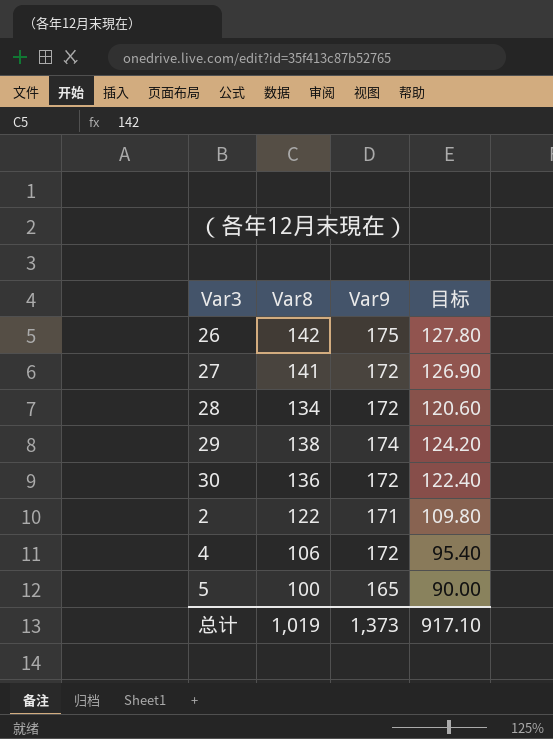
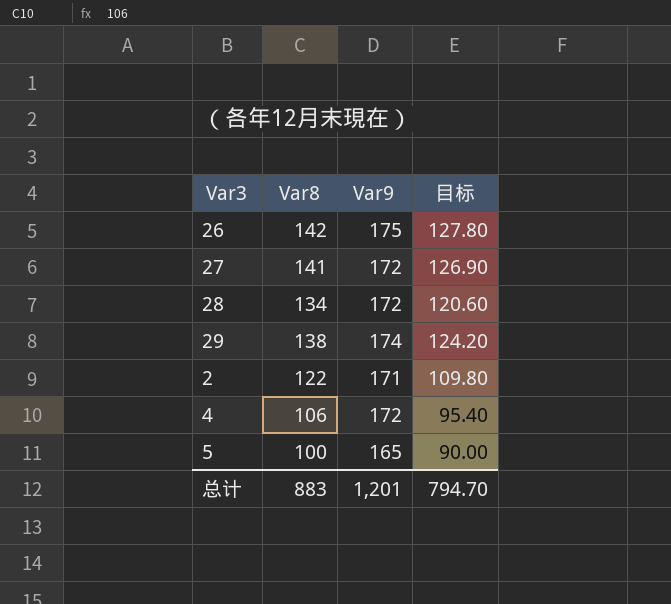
row 30: 136 | 172 | 122.40 -> none
总计 | Var8: 1,019 -> 883
总计 | Var9: 1,373 -> 1,201
总计 | 目标: 917.10 -> 794.70

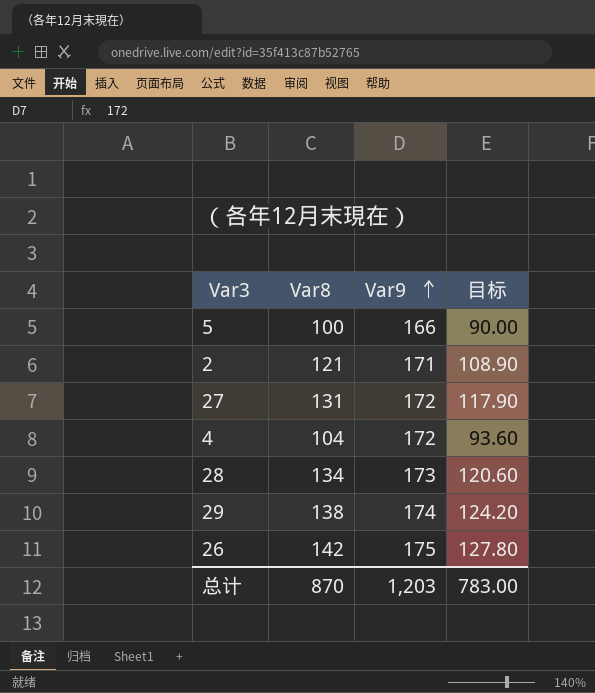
row order: none -> Var9 ascending
5 | Var9: 165 -> 166
2 | Var8: 122 -> 121
2 | 目标: 109.80 -> 108.90
27 | Var8: 141 -> 131
27 | 目标: 126.90 -> 117.90
4 | Var8: 106 -> 104
4 | 目标: 95.40 -> 93.60
28 | Var9: 172 -> 173
总计 | Var8: 883 -> 870
总计 | Var9: 1,201 -> 1,203
总计 | 目标: 794.70 -> 783.00

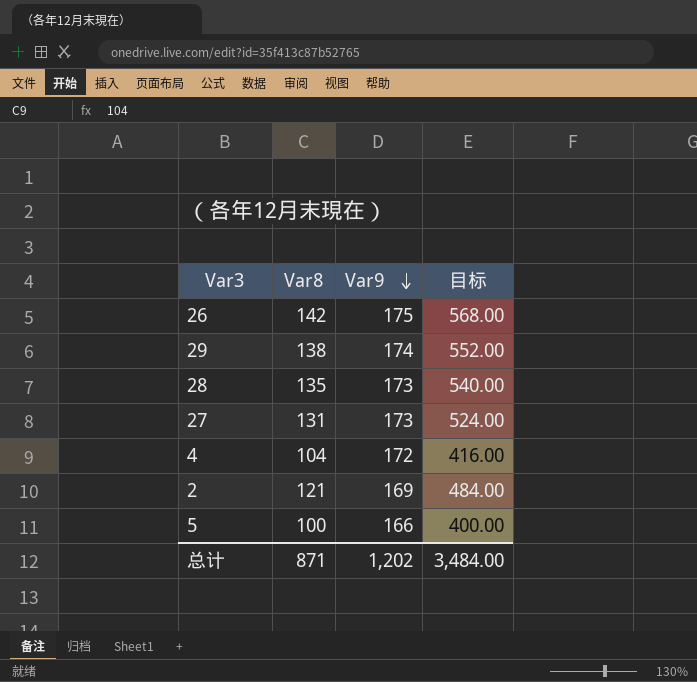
row order: Var9 ascending -> Var9 descending
column 目标 | formula: [Var8] * 0.9 -> [Var8] * 4
28 | Var8: 134 -> 135
27 | Var9: 172 -> 173
2 | Var9: 171 -> 169
总计 | Var8: 870 -> 871
总计 | Var9: 1,203 -> 1,202
总计 | 目标: 783.00 -> 3,484.00

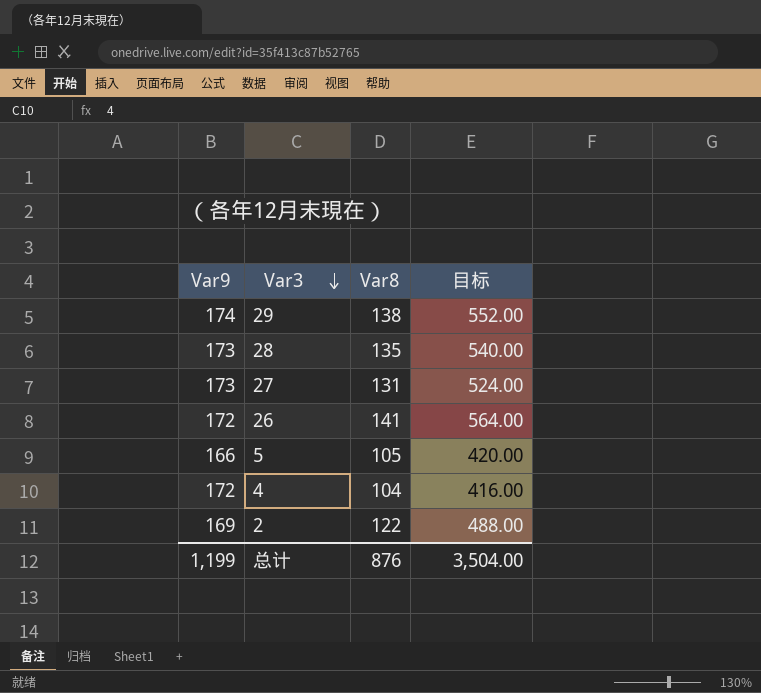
row order: Var9 descending -> Var3 descending
column Var9 | position: 3 -> 1
26 | Var9: 175 -> 172
26 | Var8: 142 -> 141
26 | 目标: 568.00 -> 564.00
5 | Var8: 100 -> 105
5 | 目标: 400.00 -> 420.00
2 | Var8: 121 -> 122
2 | 目标: 484.00 -> 488.00
总计 | Var9: 1,202 -> 1,199
总计 | Var8: 871 -> 876
总计 | 目标: 3,484.00 -> 3,504.00

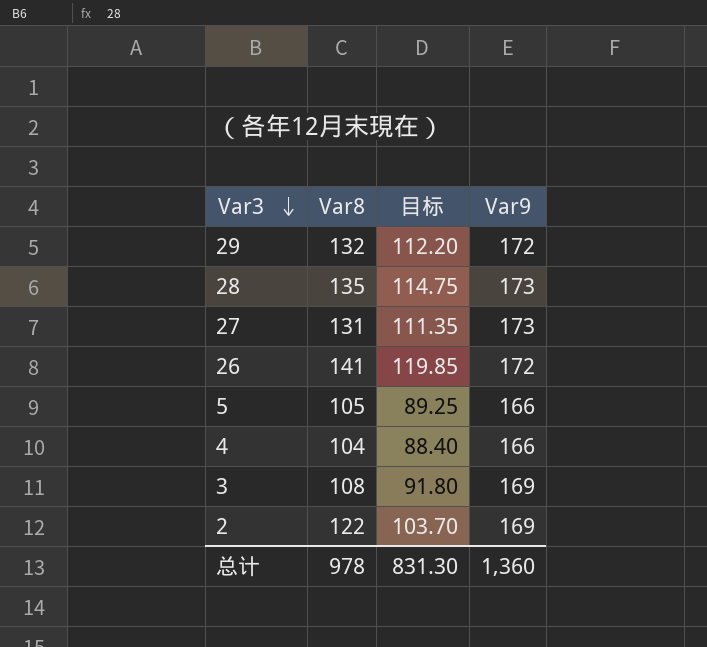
column 目标 | formula: [Var8] * 4 -> [Var8] * 0.85
column Var9 | position: 1 -> 4
29 | Var8: 138 -> 132
29 | Var9: 174 -> 172
4 | Var9: 172 -> 166
row 3: none -> 108 | 91.80 | 169
总计 | Var8: 876 -> 978
总计 | 目标: 3,504.00 -> 831.30
总计 | Var9: 1,199 -> 1,360

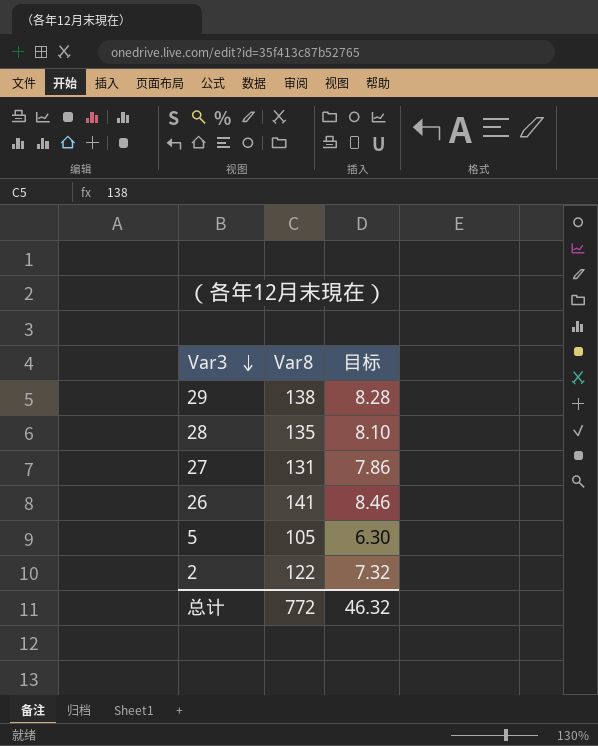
column Var9 | position: 4 -> none
column 目标 | formula: [Var8] * 0.85 -> [Var8] * 0.06
row 4: 104 | 88.40 | 166 -> none
row 3: 108 | 91.80 | 169 -> none
29 | Var8: 132 -> 138
总计 | Var8: 978 -> 772
总计 | 目标: 831.30 -> 46.32

